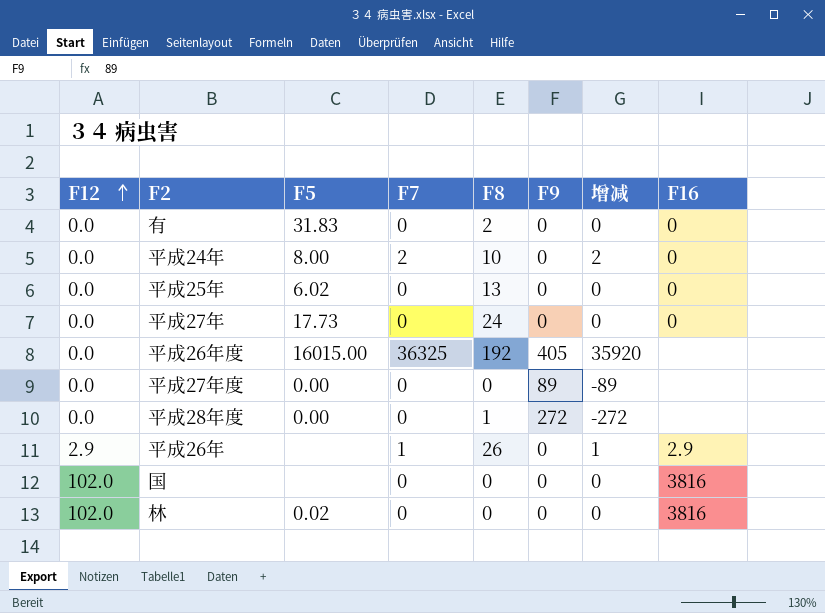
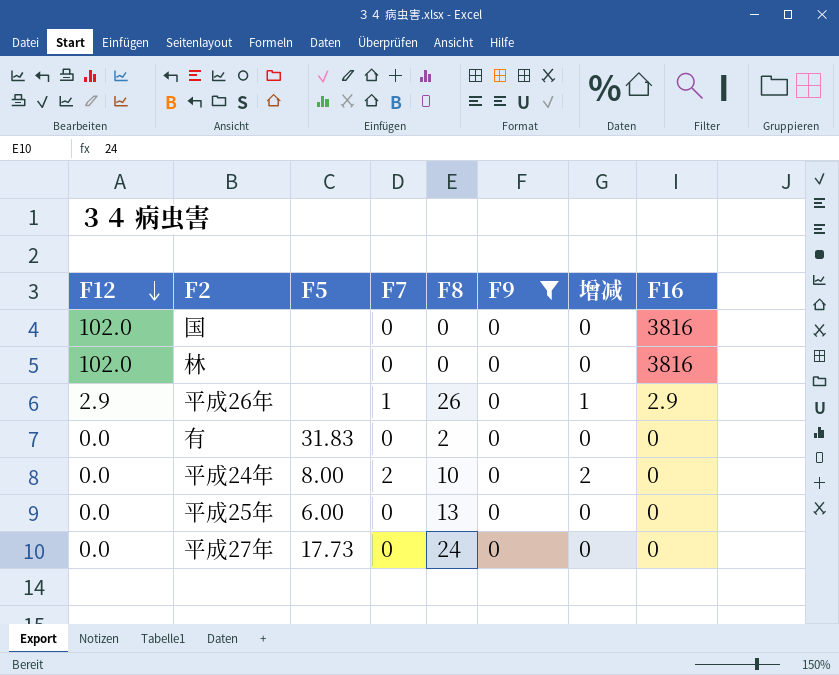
filter: none -> F9 = 0
row order: F12 ascending -> F12 descending
林 | F5: 0.02 -> none
平成25年 | F5: 6.02 -> 6.00

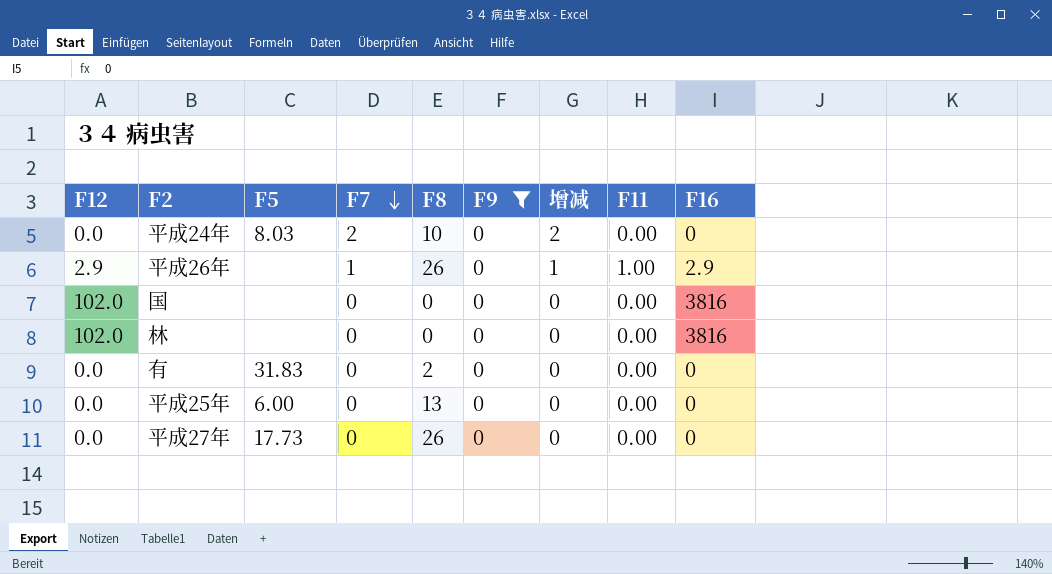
row order: F12 descending -> F7 descending
column F11 | position: none -> 8
平成24年 | F5: 8.00 -> 8.03
平成27年 | F8: 24 -> 26

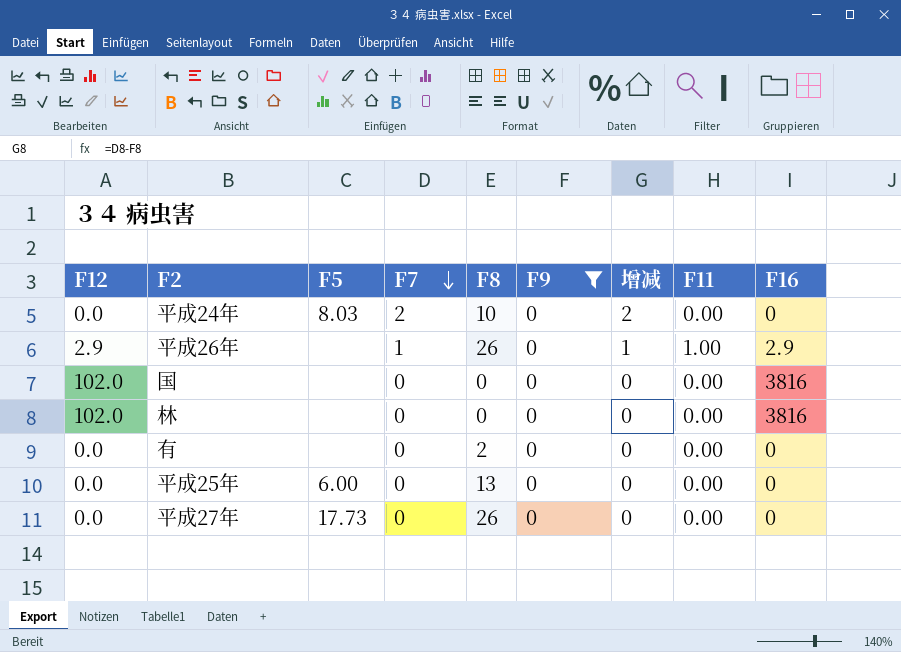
有 | F5: 31.83 -> none

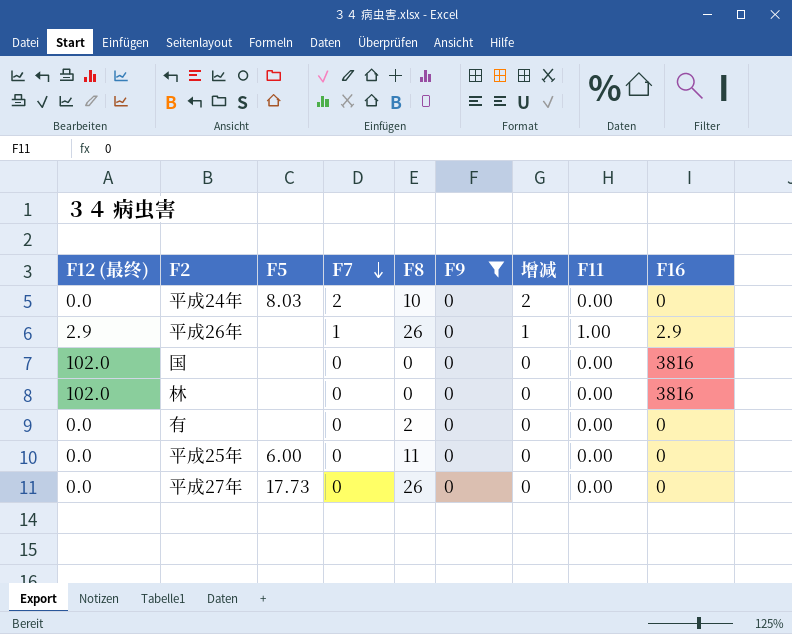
column name: F12 -> F12 (最终)
平成25年 | F8: 13 -> 11

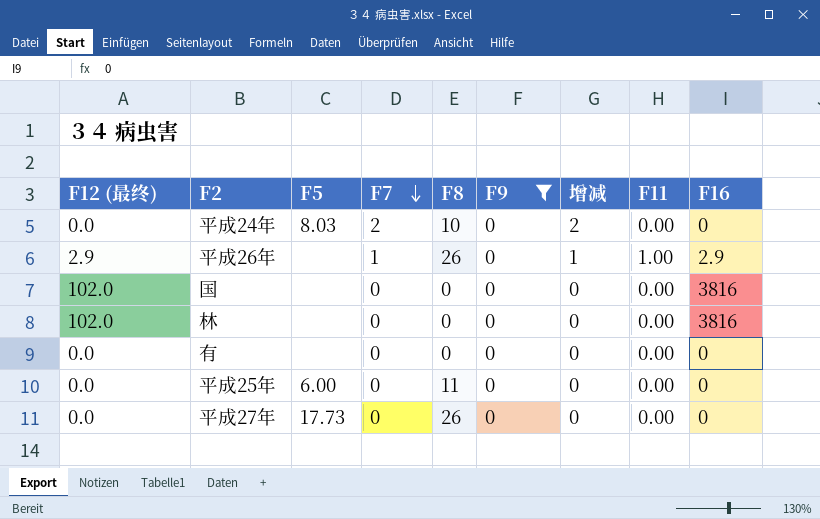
有 | F8: 2 -> 0

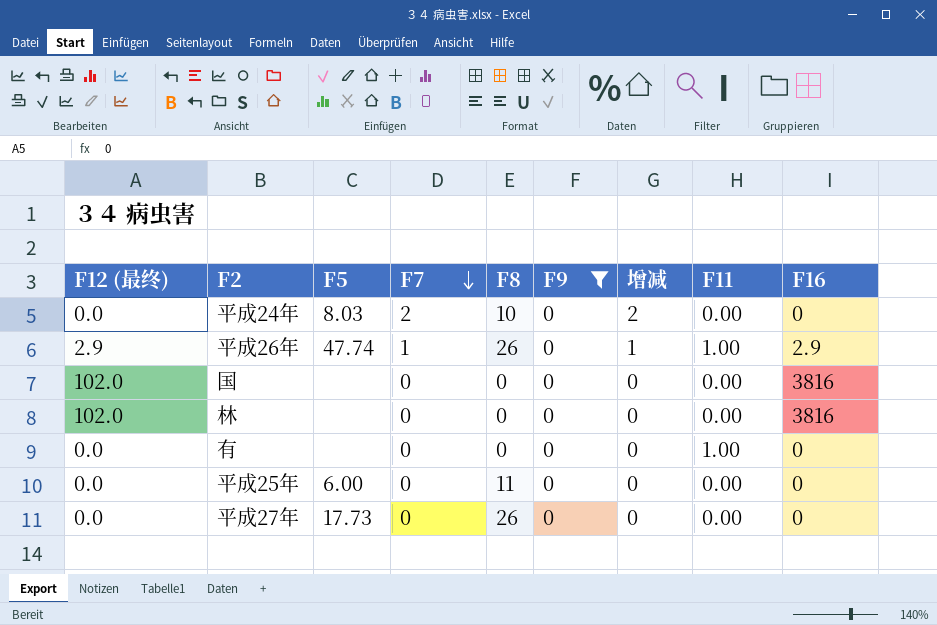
平成26年 | F5: none -> 47.74
有 | F11: 0.00 -> 1.00

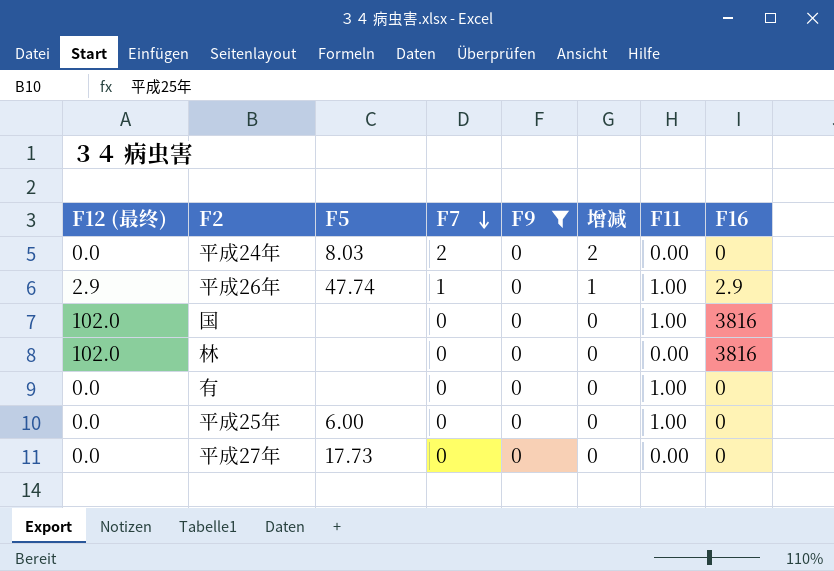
column F8 | position: 5 -> none
国 | F11: 0.00 -> 1.00
平成25年 | F11: 0.00 -> 1.00

